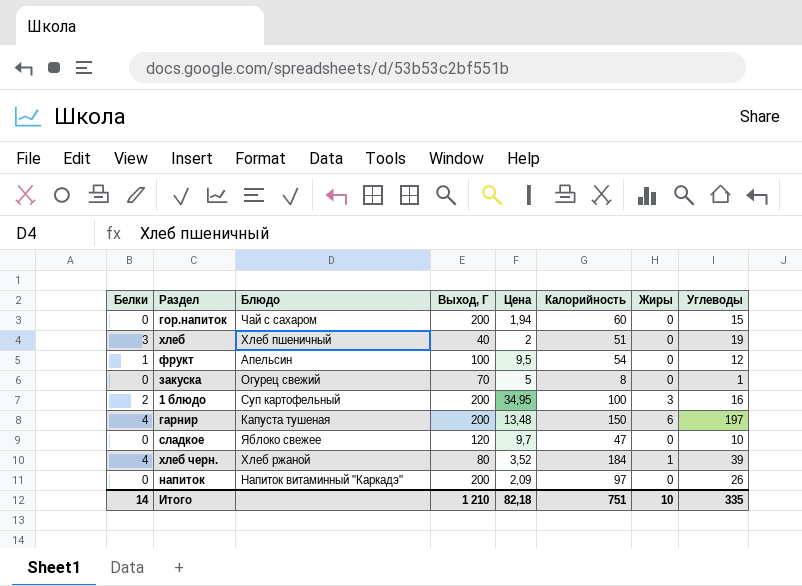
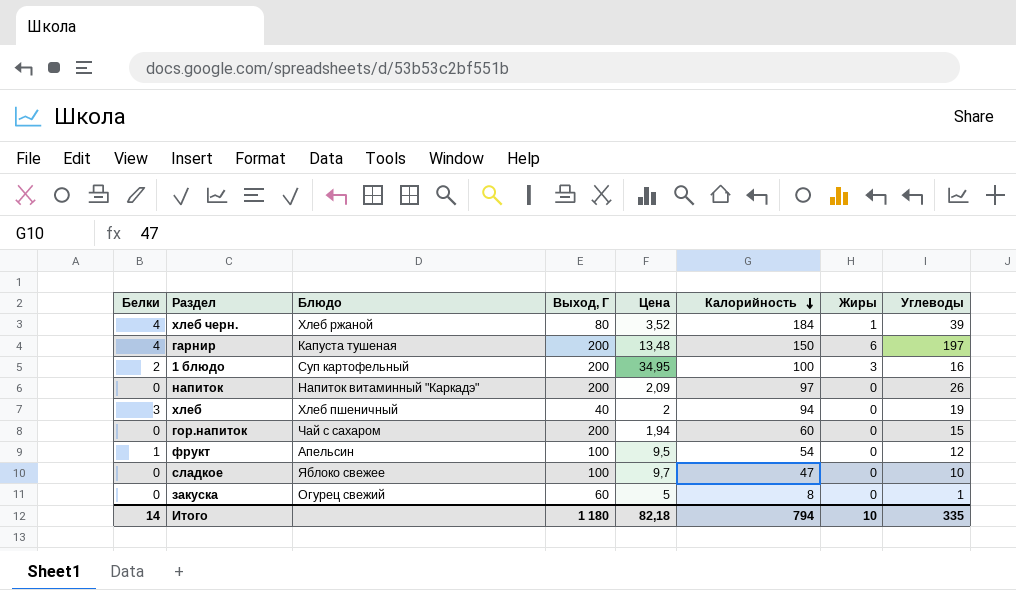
row order: none -> Калорийность descending
хлеб | Калорийность: 51 -> 94
сладкое | Выход, Г: 120 -> 100
закуска | Выход, Г: 70 -> 60
Итого | Выход, Г: 1 210 -> 1 180
Итого | Калорийность: 751 -> 794

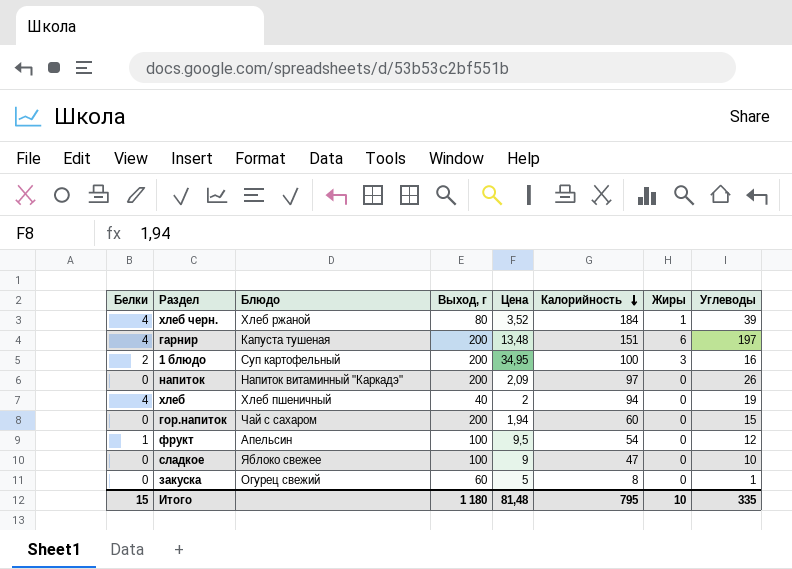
column name: Выход, Г -> Выход, г
гарнир | Калорийность: 150 -> 151
хлеб | Белки: 3 -> 4
сладкое | Цена: 9,7 -> 9
Итого | Белки: 14 -> 15
Итого | Цена: 82,18 -> 81,48
Итого | Калорийность: 794 -> 795

